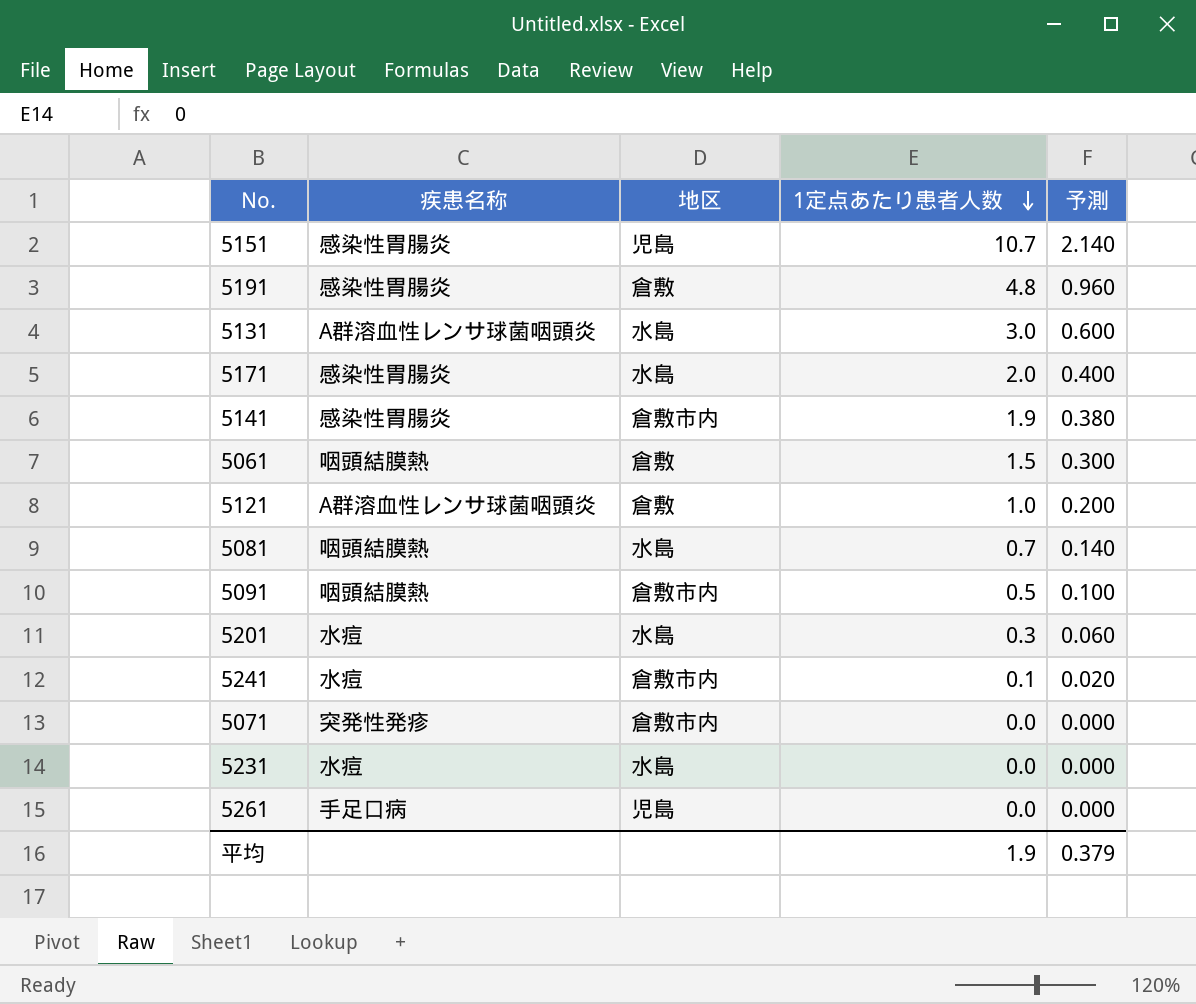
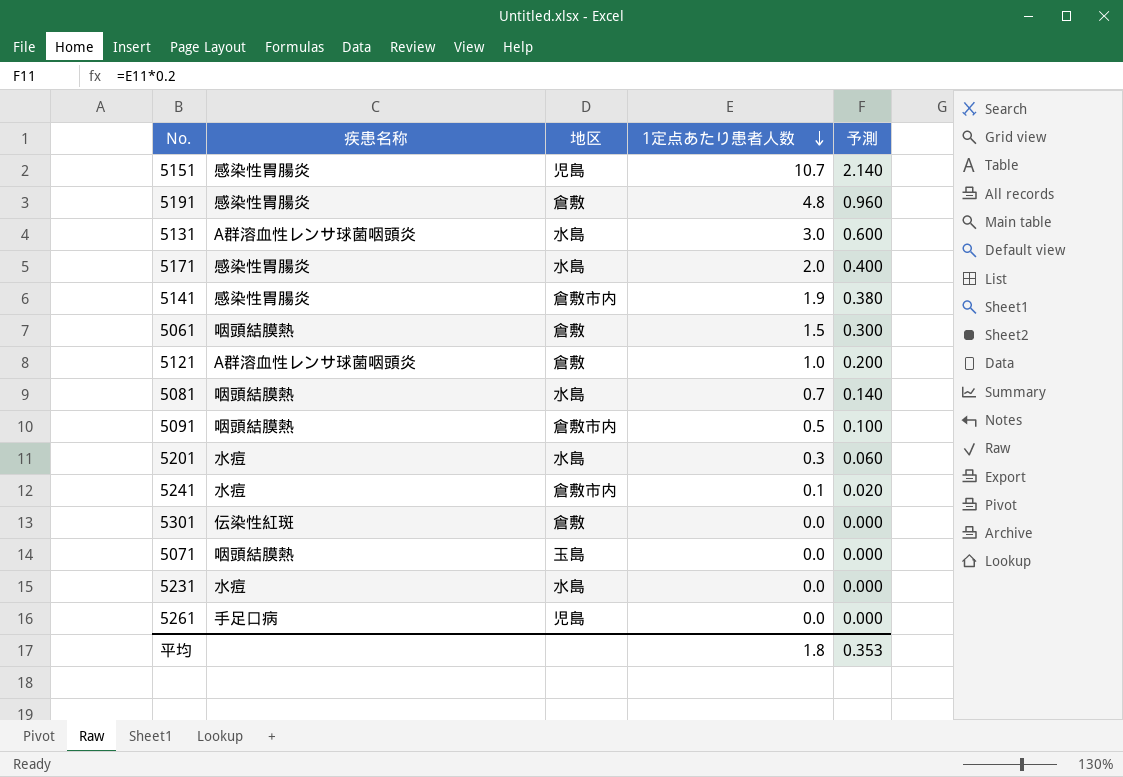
row 5301: none -> 伝染性紅斑 | 倉敷 | 0.0 | 0.000
5071 | 疾患名称: 突発性発疹 -> 咽頭結膜熱
5071 | 地区: 倉敷市内 -> 玉島
平均 | 1定点あたり患者人数: 1.9 -> 1.8
平均 | 予測: 0.379 -> 0.353

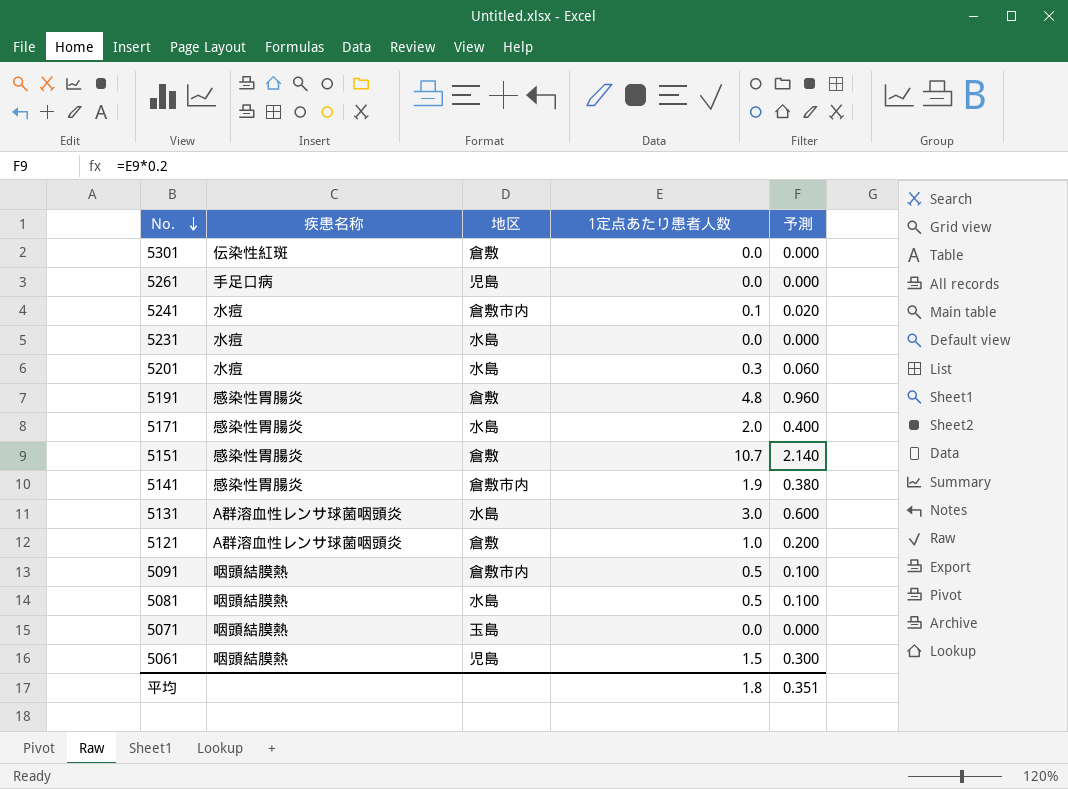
row order: 1定点あたり患者人数 descending -> No. descending
5151 | 地区: 児島 -> 倉敷
5081 | 1定点あたり患者人数: 0.7 -> 0.5
5081 | 予測: 0.140 -> 0.100
5061 | 地区: 倉敷 -> 児島
平均 | 予測: 0.353 -> 0.351

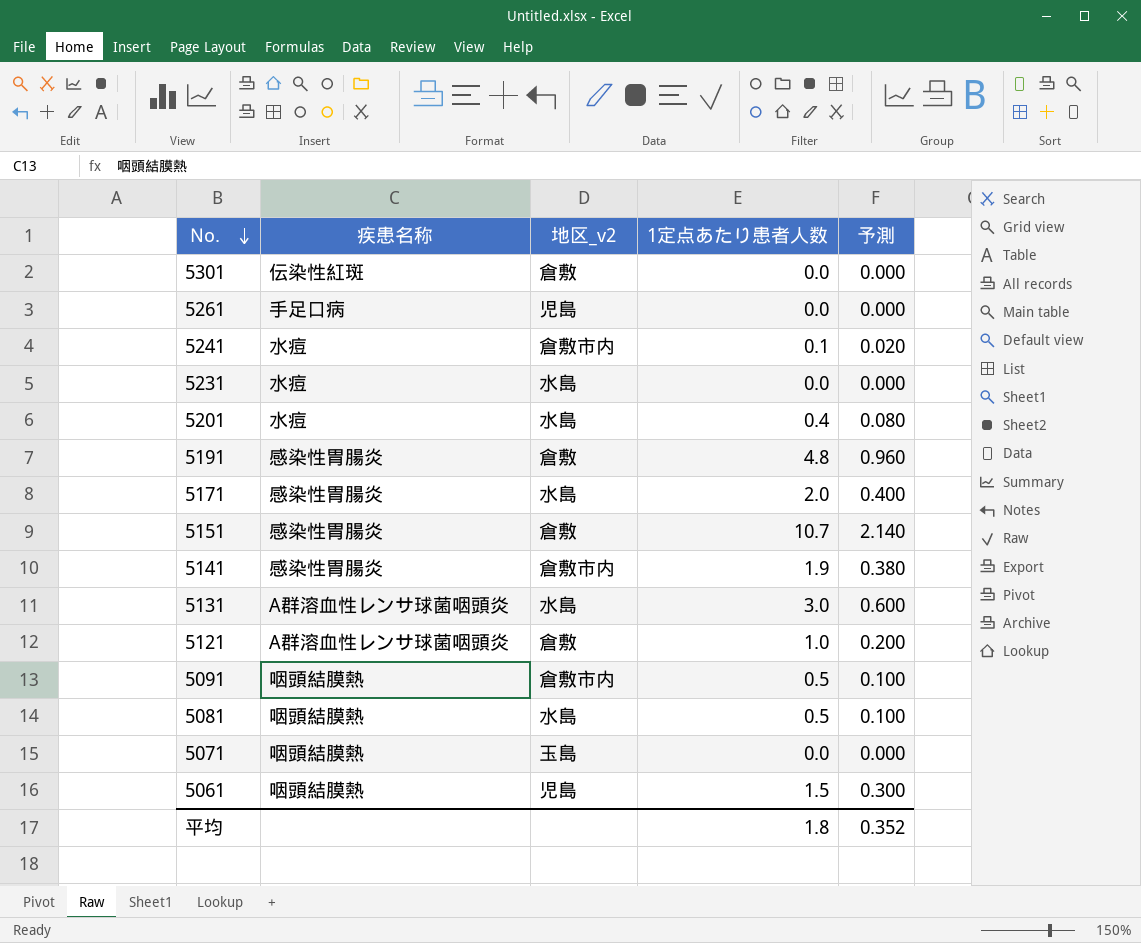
column name: 地区 -> 地区_v2
5201 | 1定点あたり患者人数: 0.3 -> 0.4
5201 | 予測: 0.060 -> 0.080
平均 | 予測: 0.351 -> 0.352

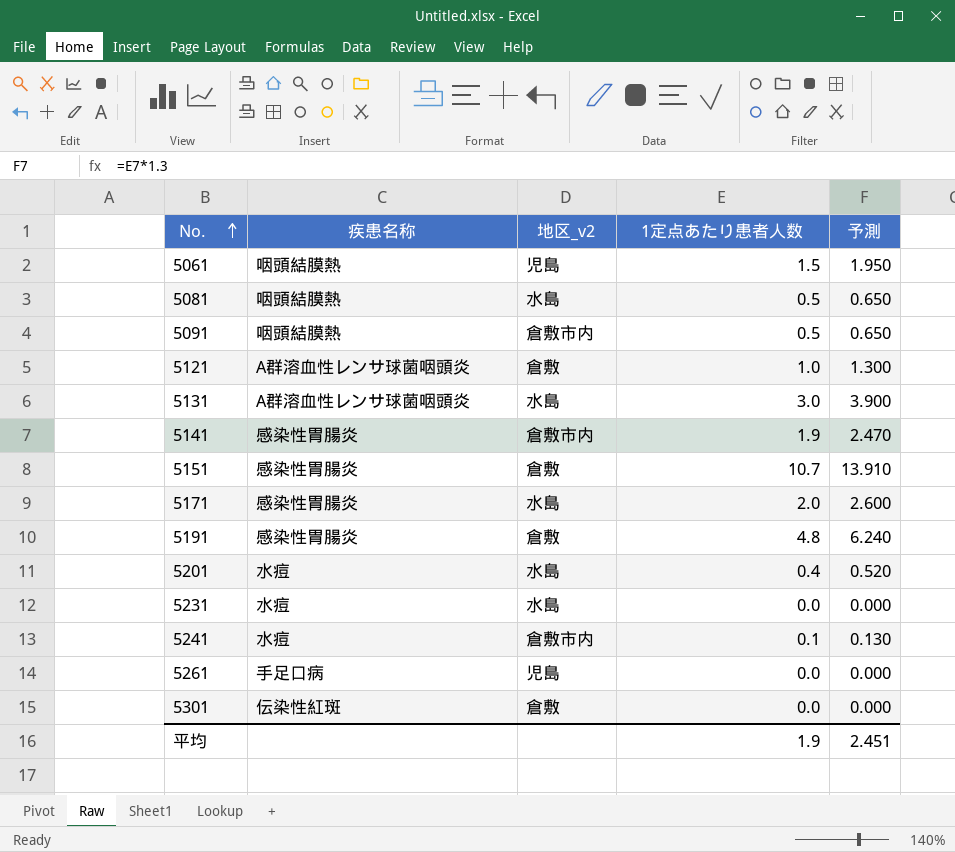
row order: No. descending -> No. ascending
column 予測 | formula: [1定点あたり患者人数] * 0.2 -> [1定点あたり患者人数] * 1.3
row 5071: 咽頭結膜熱 | 玉島 | 0.0 | 0.000 -> none
平均 | 1定点あたり患者人数: 1.8 -> 1.9
平均 | 予測: 0.352 -> 2.451

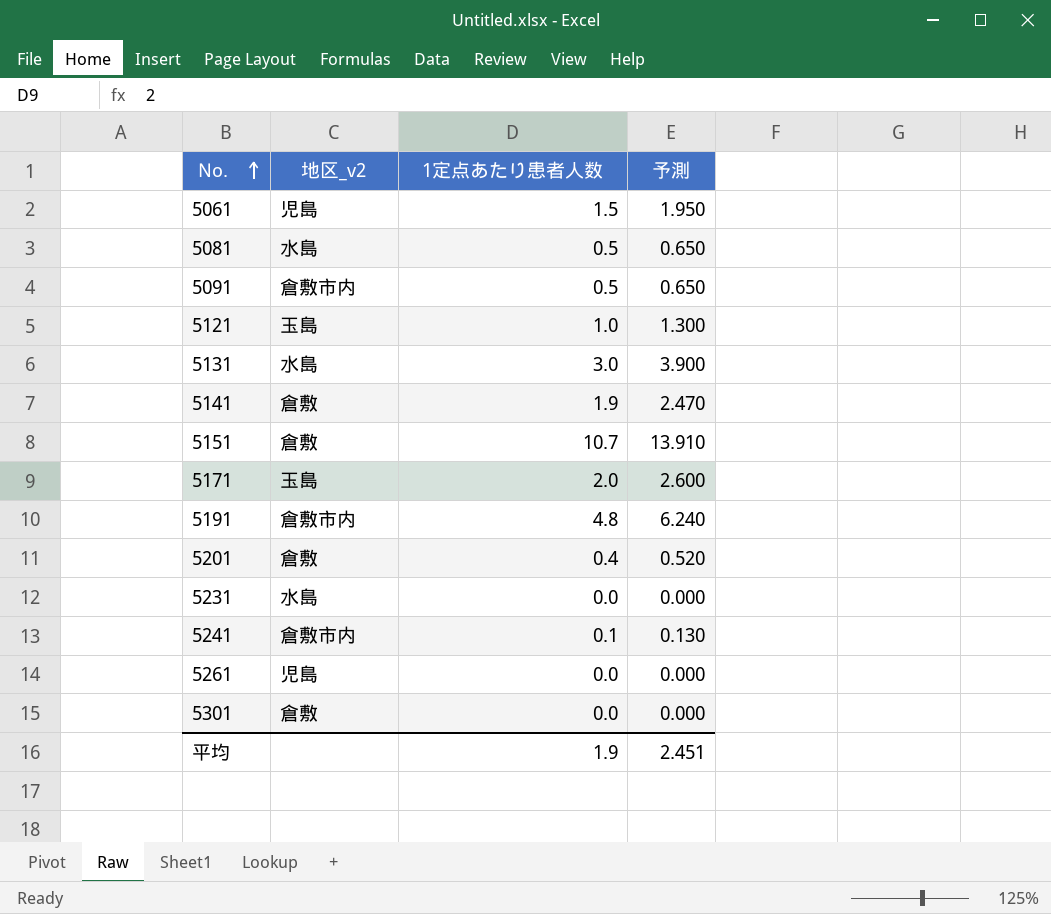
column 疾患名称 | position: 2 -> none
5121 | 地区_v2: 倉敷 -> 玉島
5141 | 地区_v2: 倉敷市内 -> 倉敷
5171 | 地区_v2: 水島 -> 玉島
5191 | 地区_v2: 倉敷 -> 倉敷市内
5201 | 地区_v2: 水島 -> 倉敷

